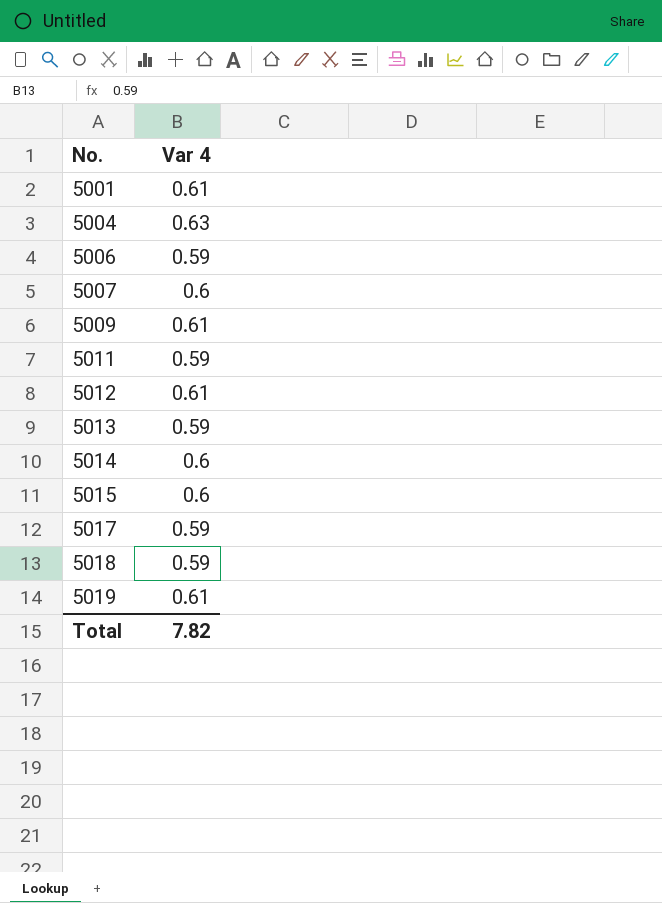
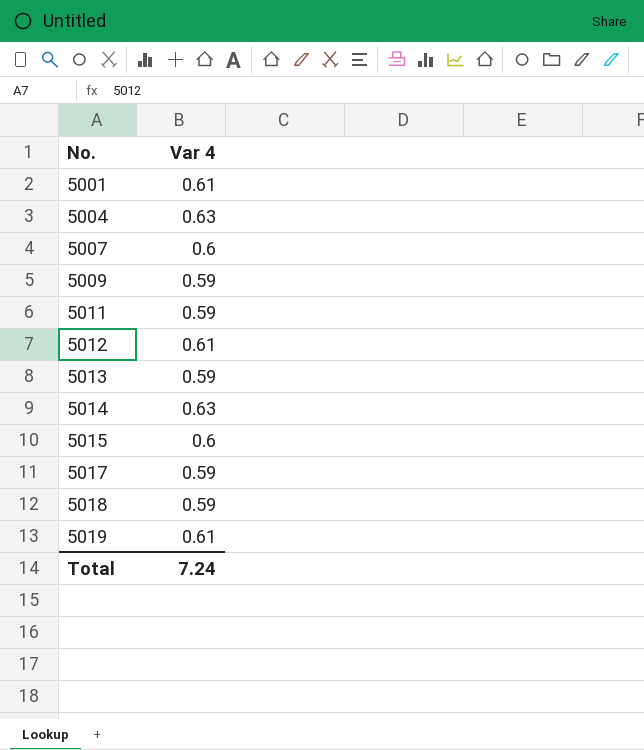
row 5006: 0.59 -> none
5009 | Var 4: 0.61 -> 0.59
5014 | Var 4: 0.6 -> 0.63
Total | Var 4: 7.82 -> 7.24

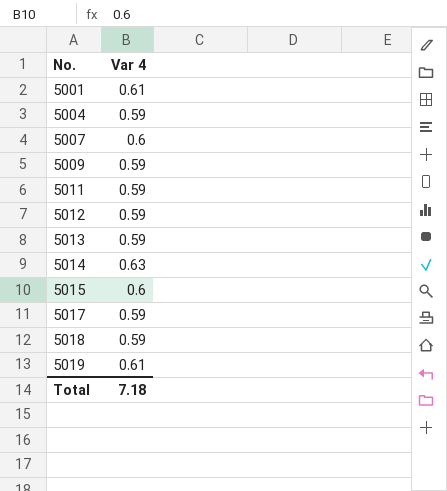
5004 | Var 4: 0.63 -> 0.59
5012 | Var 4: 0.61 -> 0.59
Total | Var 4: 7.24 -> 7.18

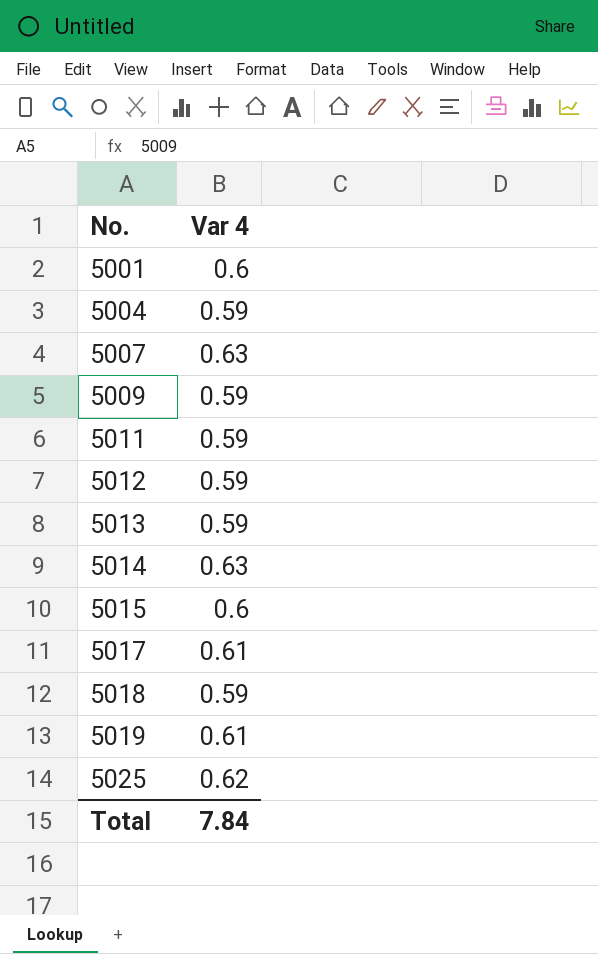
5001 | Var 4: 0.61 -> 0.6
5007 | Var 4: 0.6 -> 0.63
5017 | Var 4: 0.59 -> 0.61
row 5025: none -> 0.62
Total | Var 4: 7.18 -> 7.84

